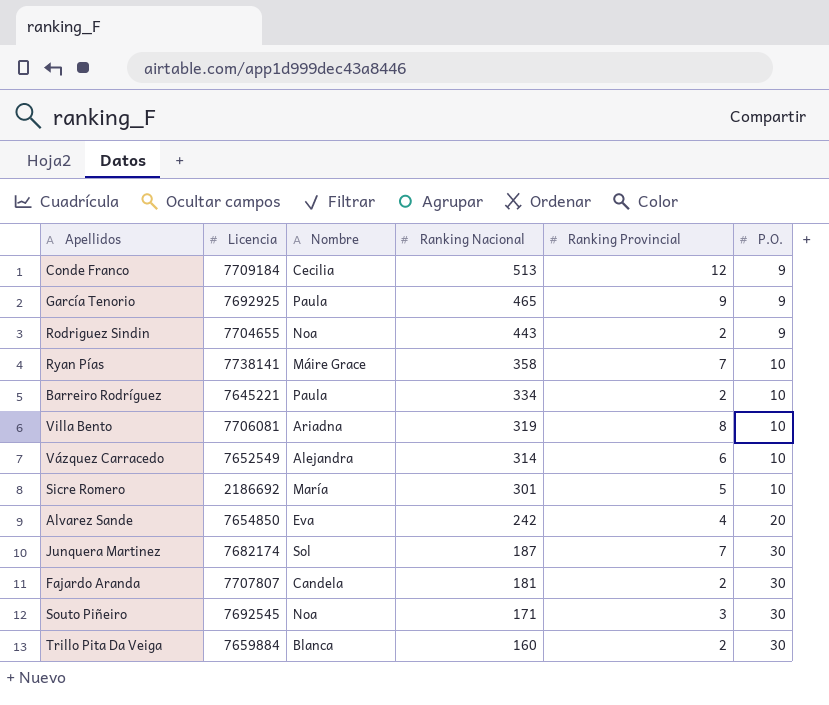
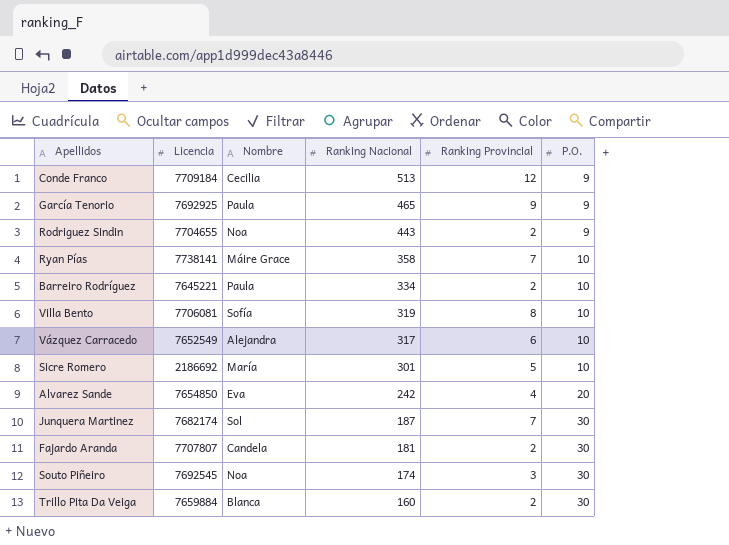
Villa Bento | Nombre: Ariadna -> Sofía
Vázquez Carracedo | Ranking Nacional: 314 -> 317
Souto Piñeiro | Ranking Nacional: 171 -> 174

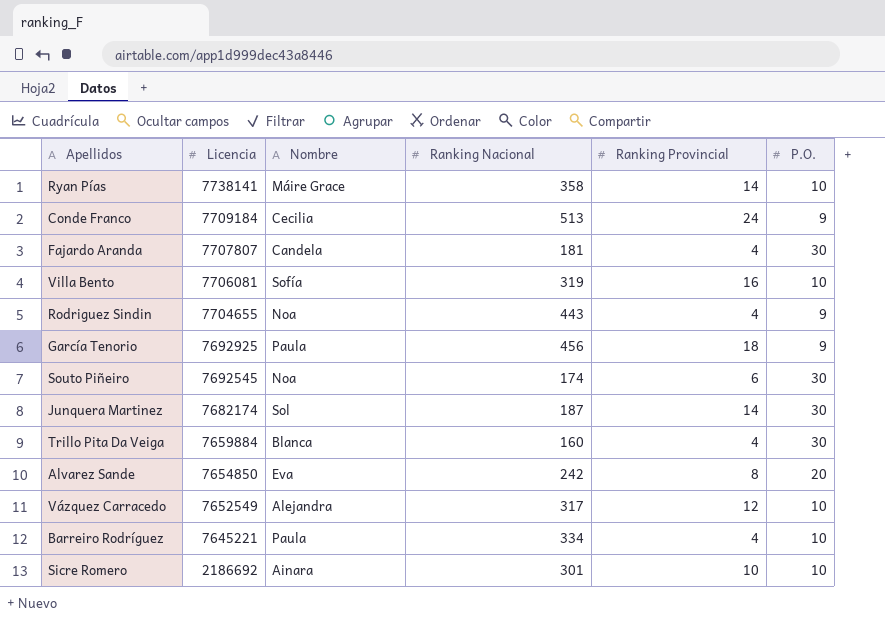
row order: Ranking Nacional descending -> Licencia descending
Ryan Pías | Ranking Provincial: 7 -> 14
Conde Franco | Ranking Provincial: 12 -> 24
Fajardo Aranda | Ranking Provincial: 2 -> 4
Villa Bento | Ranking Provincial: 8 -> 16
Rodriguez Sindin | Ranking Provincial: 2 -> 4
García Tenorio | Ranking Nacional: 465 -> 456
García Tenorio | Ranking Provincial: 9 -> 18
Souto Piñeiro | Ranking Provincial: 3 -> 6
Junquera Martinez | Ranking Provincial: 7 -> 14
Trillo Pita Da Veiga | Ranking Provincial: 2 -> 4
Alvarez Sande | Ranking Provincial: 4 -> 8
Vázquez Carracedo | Ranking Provincial: 6 -> 12
Barreiro Rodríguez | Ranking Provincial: 2 -> 4
Sicre Romero | Nombre: María -> Ainara
Sicre Romero | Ranking Provincial: 5 -> 10

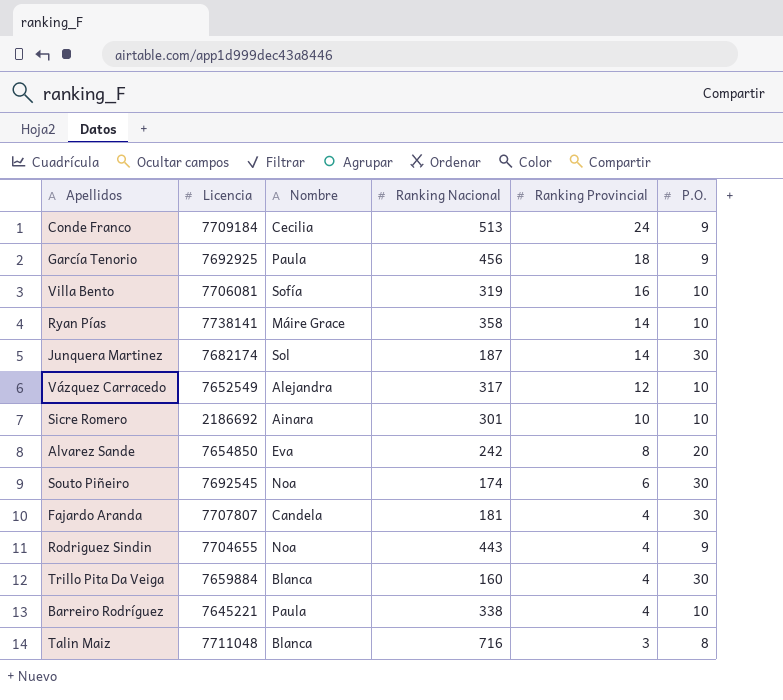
row order: Licencia descending -> Ranking Provincial descending
Barreiro Rodríguez | Ranking Nacional: 334 -> 338
row Talin Maiz: none -> 7711048 | Blanca | 716 | 3 | 8

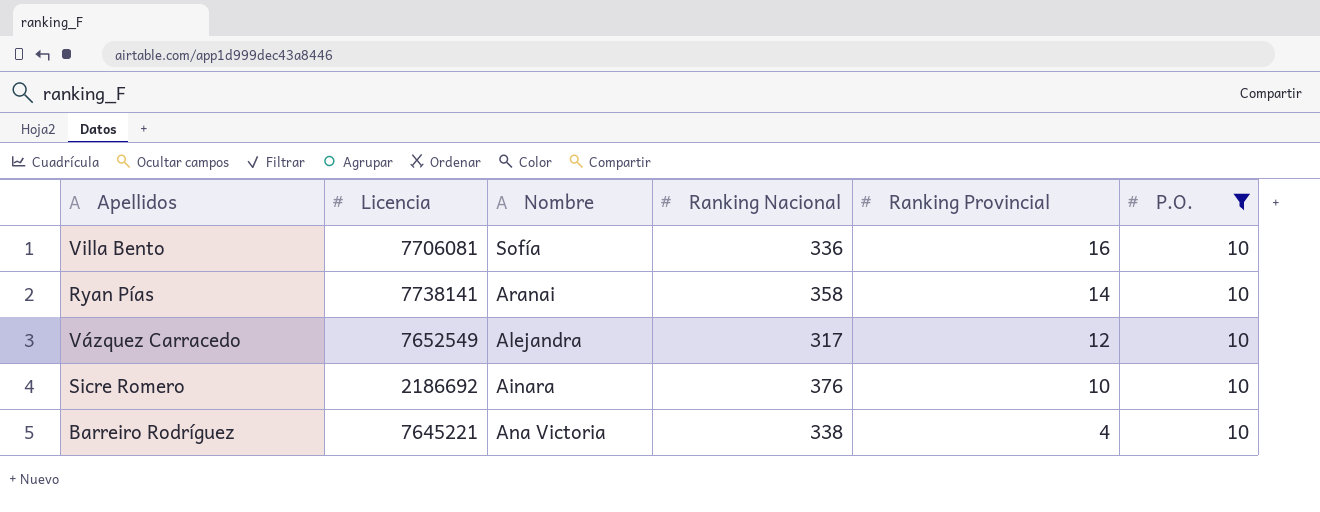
filter: none -> P.O. = 10
Villa Bento | Ranking Nacional: 319 -> 336
Ryan Pías | Nombre: Máire Grace -> Aranai
Sicre Romero | Ranking Nacional: 301 -> 376
Barreiro Rodríguez | Nombre: Paula -> Ana Victoria

